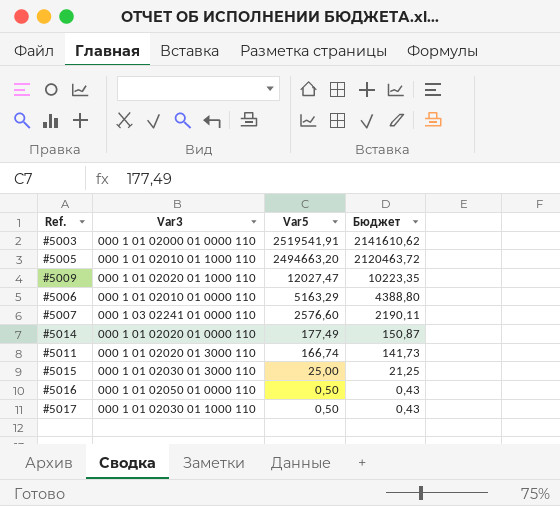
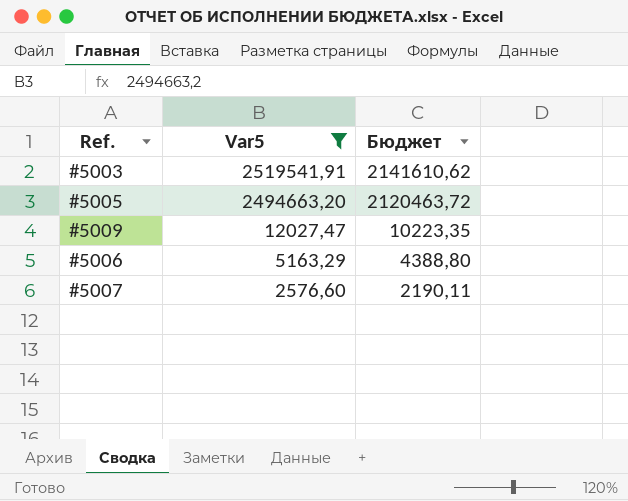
filter: none -> Var5 >= 2576,60
column Var3 | position: 2 -> none

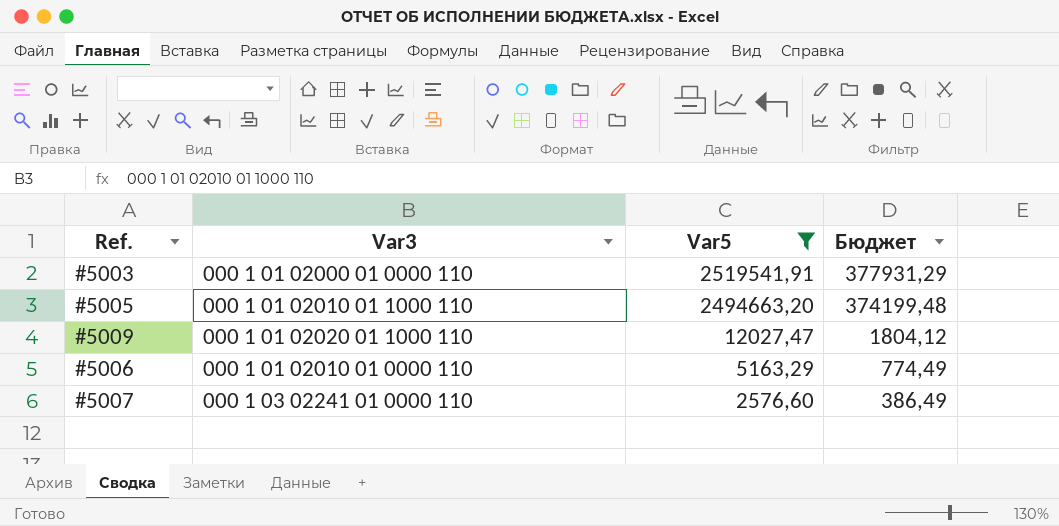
column Var3 | position: none -> 2
column Бюджет | formula: [Var5] * 0,85 -> [Var5] * 0,15

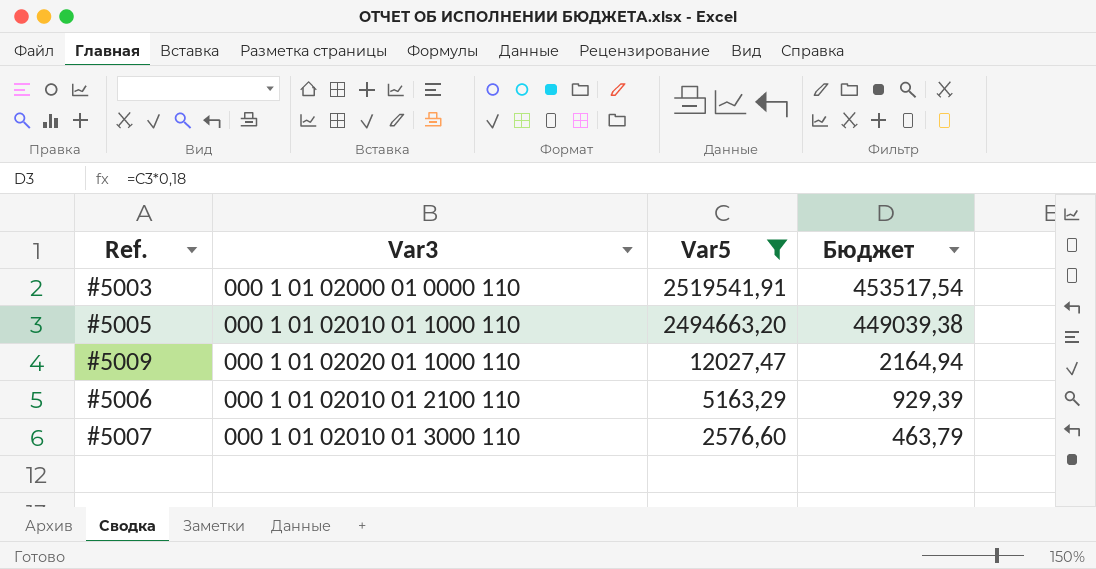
column Бюджет | formula: [Var5] * 0,15 -> [Var5] * 0,18
#5006 | Var3: 000 1 01 02010 01 0000 110 -> 000 1 01 02010 01 2100 110
#5007 | Var3: 000 1 03 02241 01 0000 110 -> 000 1 01 02010 01 3000 110

